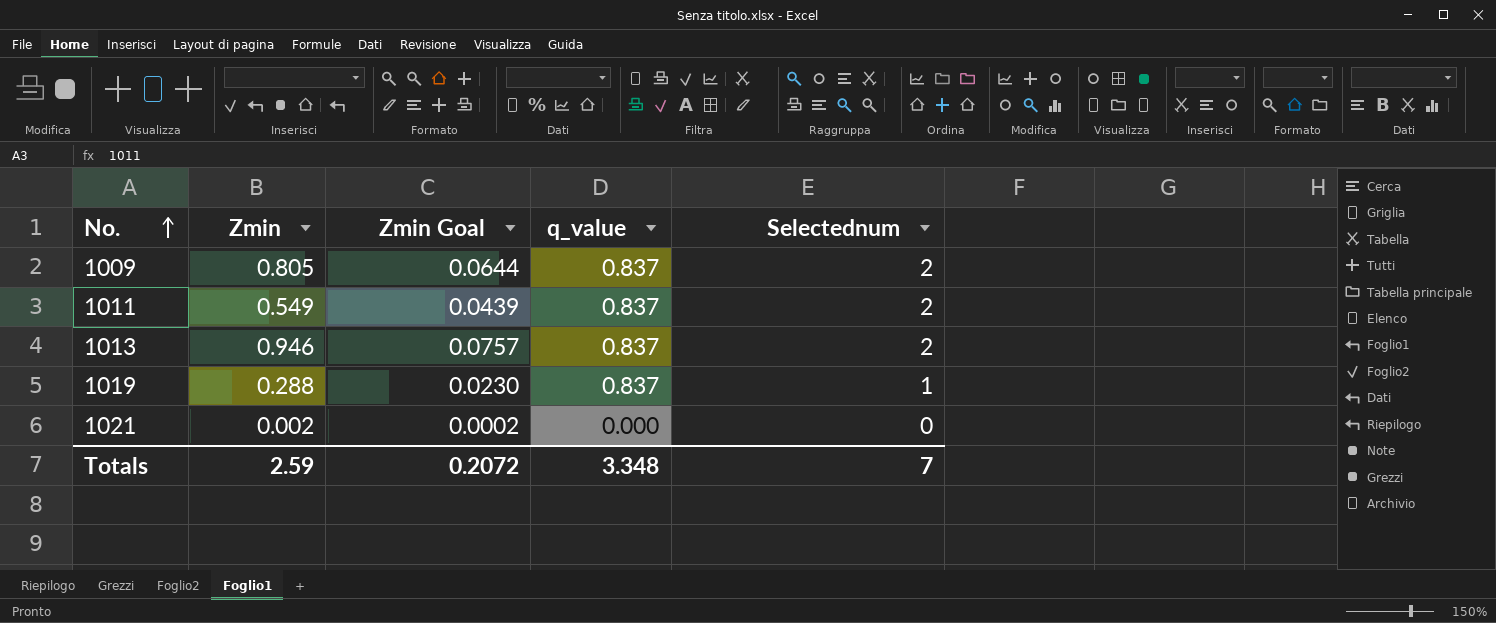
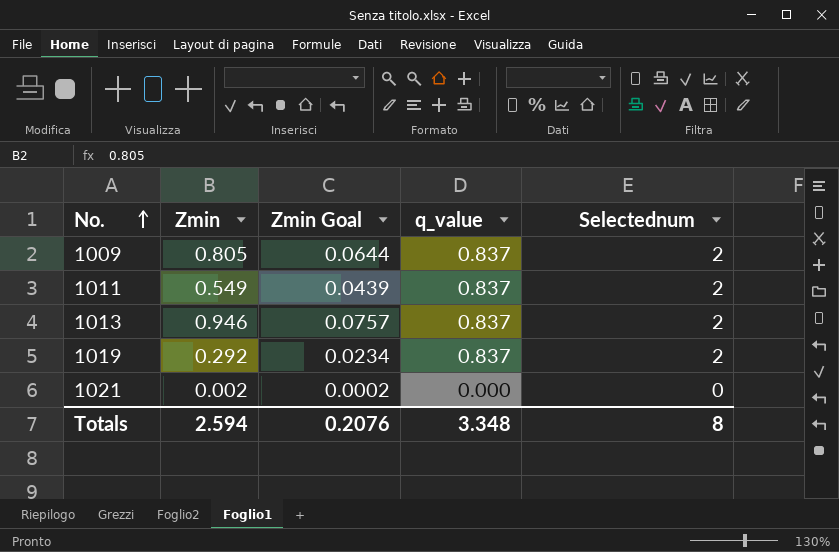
1019 | Zmin: 0.288 -> 0.292
1019 | Zmin Goal: 0.0230 -> 0.0234
1019 | Selectednum: 1 -> 2
Totals | Zmin: 2.59 -> 2.594
Totals | Zmin Goal: 0.2072 -> 0.2076
Totals | Selectednum: 7 -> 8

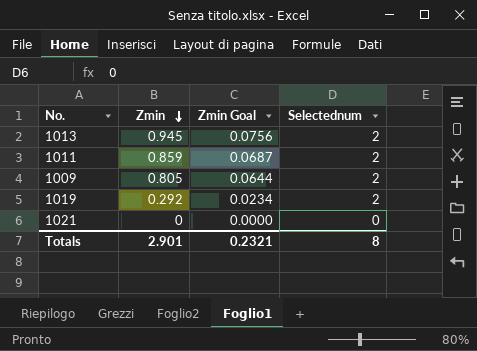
row order: No. ascending -> Zmin descending
column q_value | position: 4 -> none
1013 | Zmin: 0.946 -> 0.945
1013 | Zmin Goal: 0.0757 -> 0.0756
1011 | Zmin: 0.549 -> 0.859
1011 | Zmin Goal: 0.0439 -> 0.0687
1021 | Zmin: 0.002 -> 0
1021 | Zmin Goal: 0.0002 -> 0.0000
Totals | Zmin: 2.594 -> 2.901
Totals | Zmin Goal: 0.2076 -> 0.2321

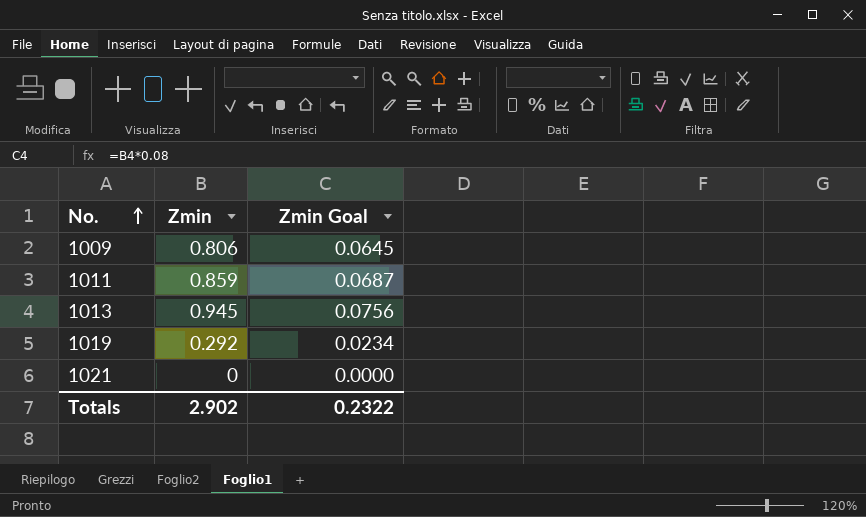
row order: Zmin descending -> No. ascending
column Selectednum | position: 4 -> none
1009 | Zmin: 0.805 -> 0.806
1009 | Zmin Goal: 0.0644 -> 0.0645
Totals | Zmin: 2.901 -> 2.902
Totals | Zmin Goal: 0.2321 -> 0.2322

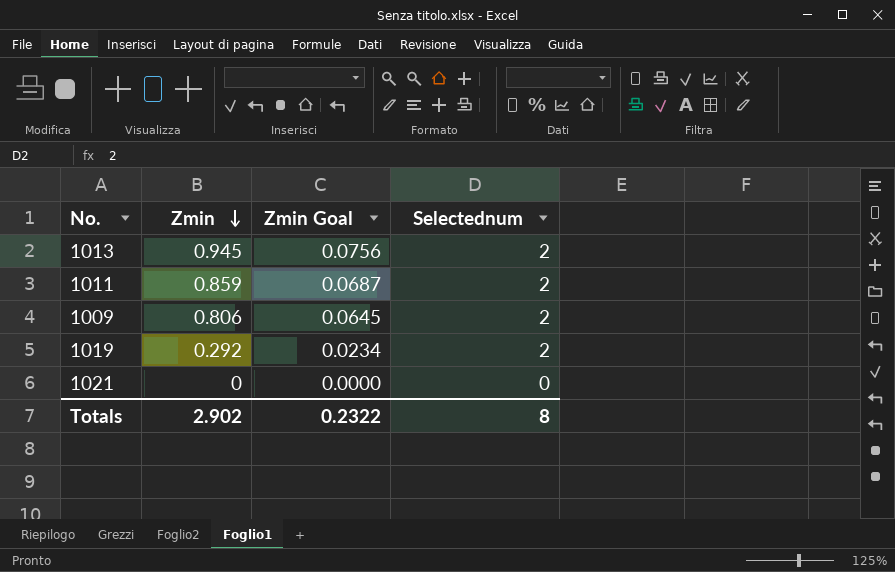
row order: No. ascending -> Zmin descending
column Selectednum | position: none -> 4

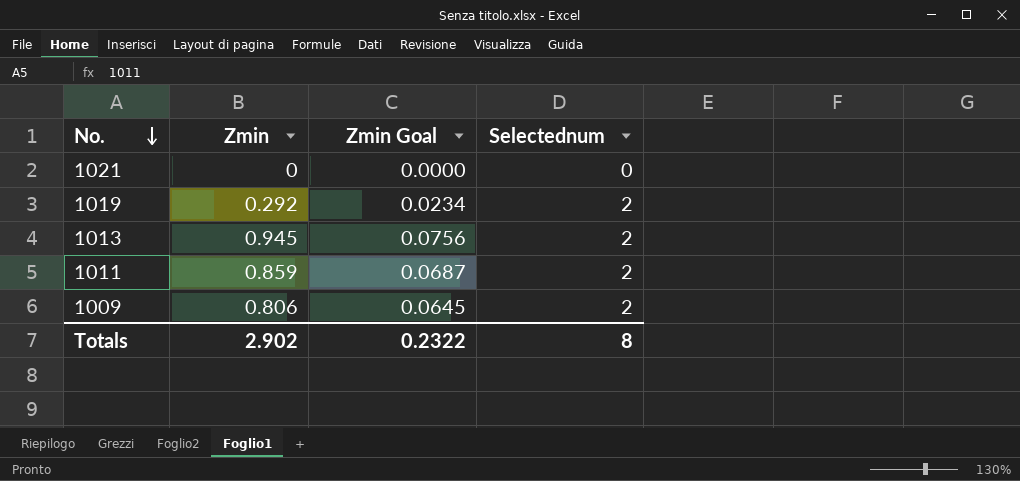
row order: Zmin descending -> No. descending

